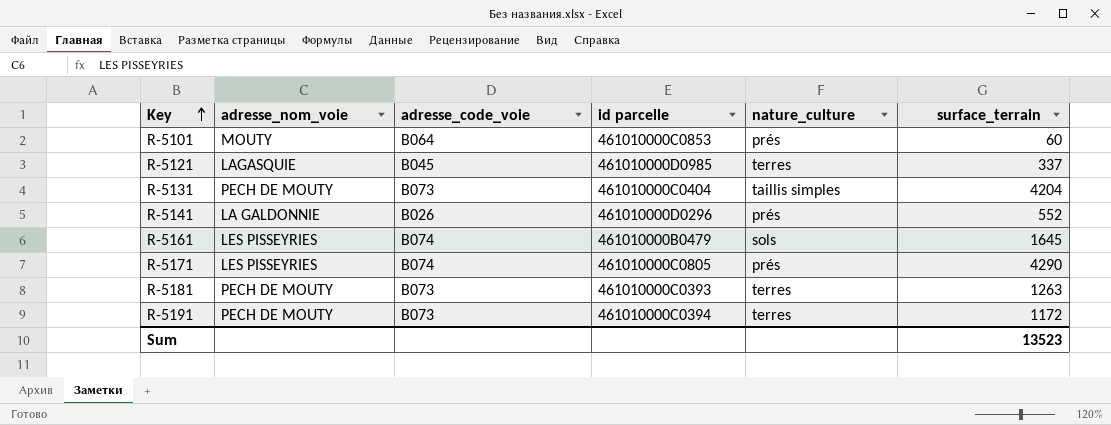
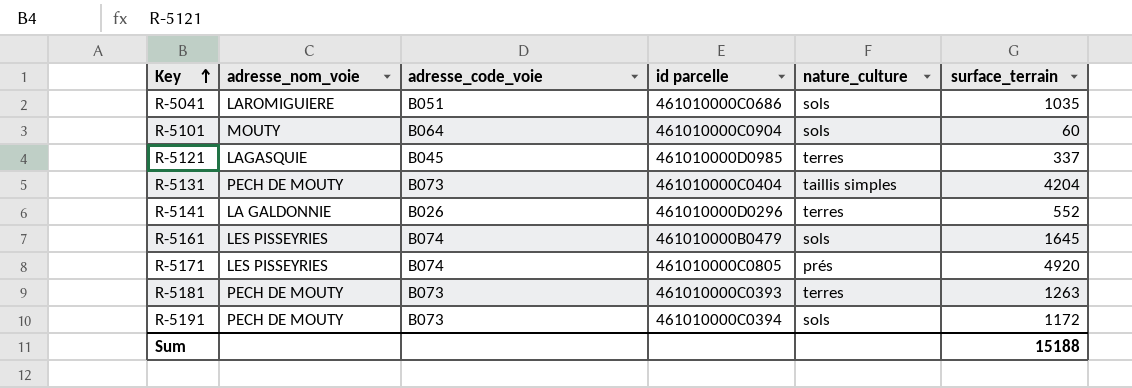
row R-5041: none -> LAROMIGUIERE | B051 | 461010000C0686 | sols | 1035
R-5101 | id parcelle: 461010000C0853 -> 461010000C0904
R-5101 | nature_culture: prés -> sols
R-5141 | nature_culture: prés -> terres
R-5171 | surface_terrain: 4290 -> 4920
R-5191 | nature_culture: terres -> sols
Sum | surface_terrain: 13523 -> 15188

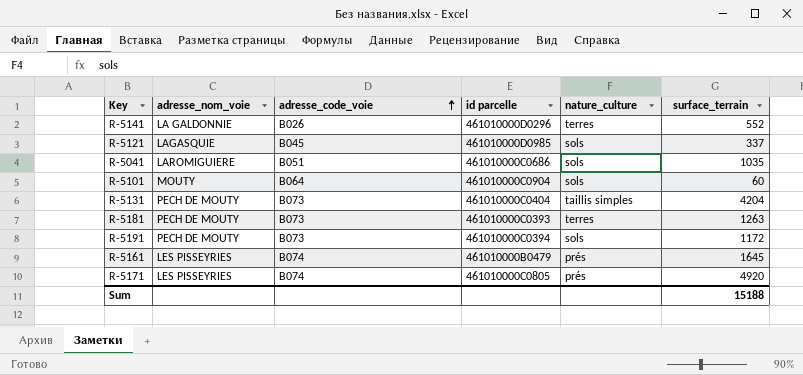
row order: Key ascending -> adresse_code_voie ascending
R-5121 | nature_culture: terres -> sols
R-5161 | nature_culture: sols -> prés

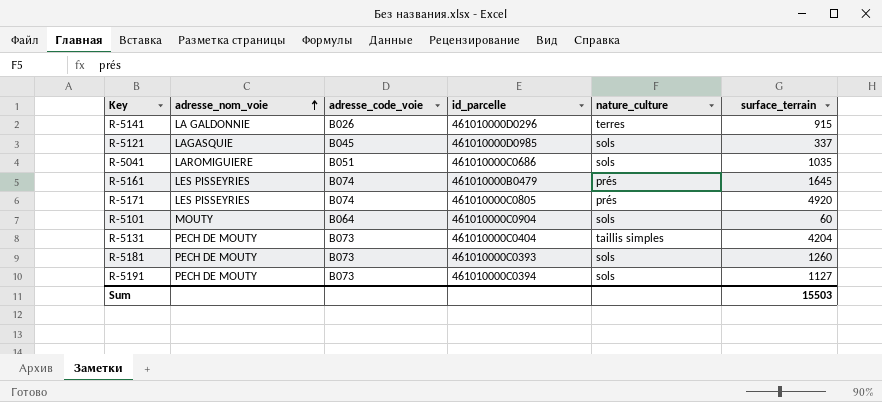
row order: adresse_code_voie ascending -> adresse_nom_voie ascending
column name: id parcelle -> id_parcelle
R-5141 | surface_terrain: 552 -> 915
R-5181 | nature_culture: terres -> sols
R-5181 | surface_terrain: 1263 -> 1260
R-5191 | surface_terrain: 1172 -> 1127
Sum | surface_terrain: 15188 -> 15503

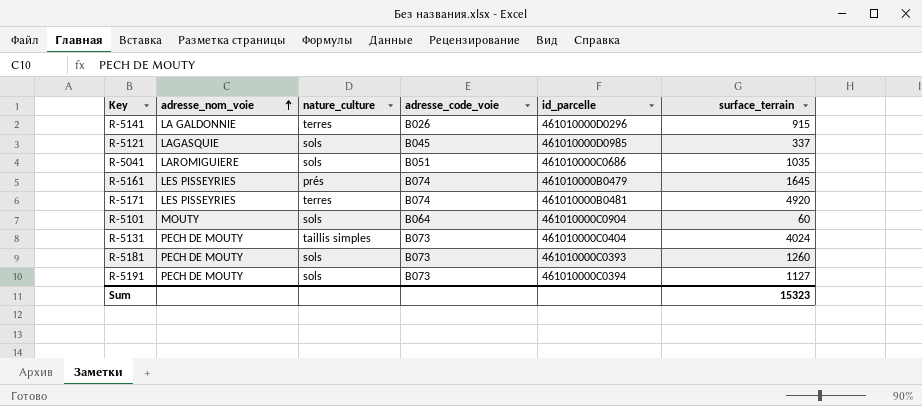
column nature_culture | position: 5 -> 3
R-5171 | nature_culture: prés -> terres
R-5171 | id_parcelle: 461010000C0805 -> 461010000B0481
R-5131 | surface_terrain: 4204 -> 4024
Sum | surface_terrain: 15503 -> 15323

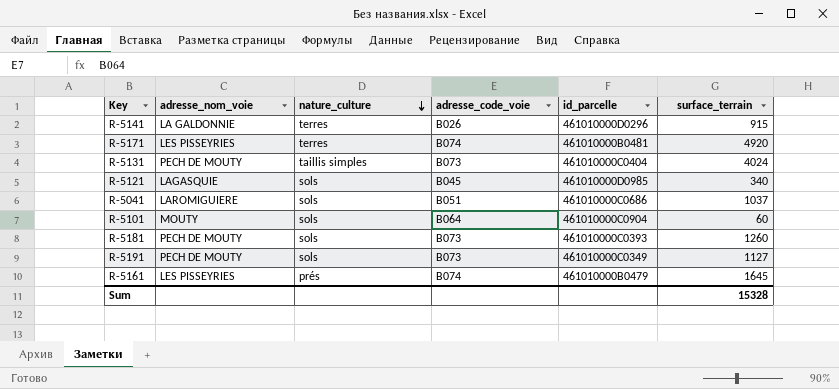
row order: adresse_nom_voie ascending -> nature_culture descending
R-5121 | surface_terrain: 337 -> 340
R-5041 | surface_terrain: 1035 -> 1037
R-5191 | id_parcelle: 461010000C0394 -> 461010000C0349
Sum | surface_terrain: 15323 -> 15328

